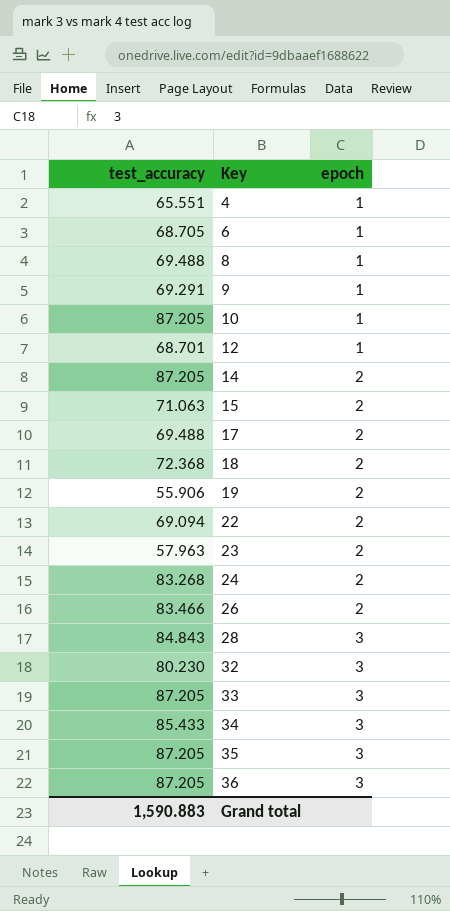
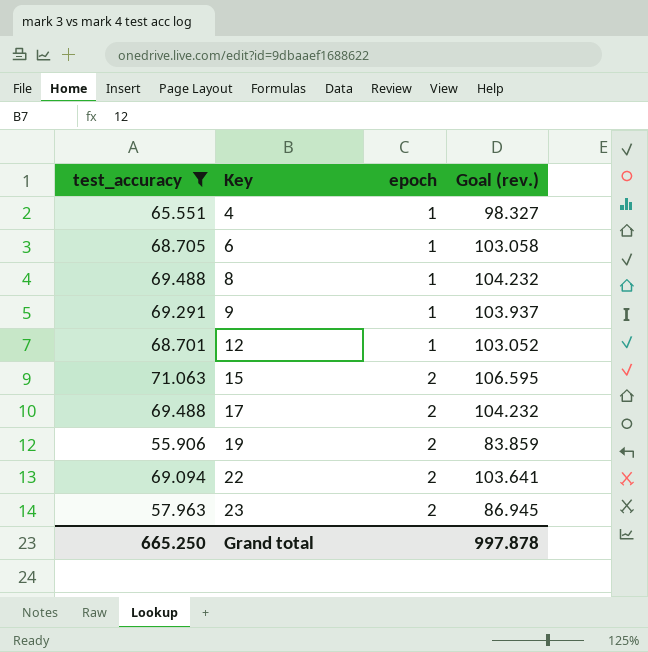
filter: none -> test_accuracy <= 71.063
column Goal (rev.) | formula: none -> [test_accuracy] * 1.5
Grand total | test_accuracy: 1,590.883 -> 665.250

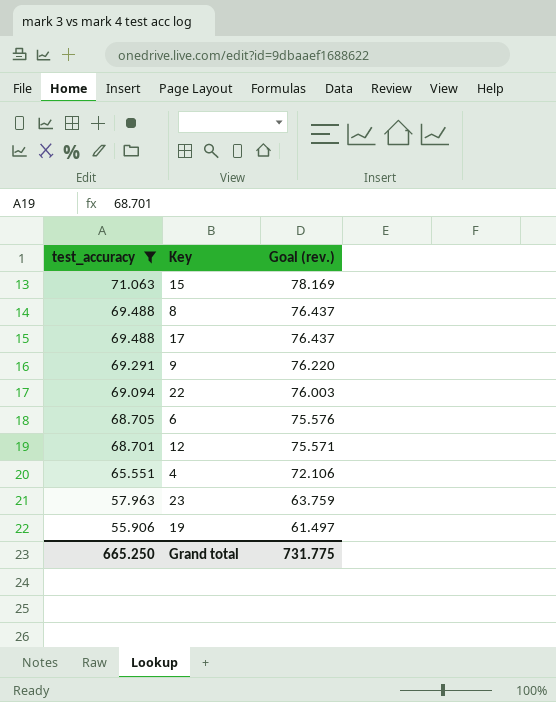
row order: Key ascending -> test_accuracy descending
column epoch | position: 3 -> none
column Goal (rev.) | formula: [test_accuracy] * 1.5 -> [test_accuracy] * 1.1
Grand total | Goal (rev.): 997.878 -> 731.775

